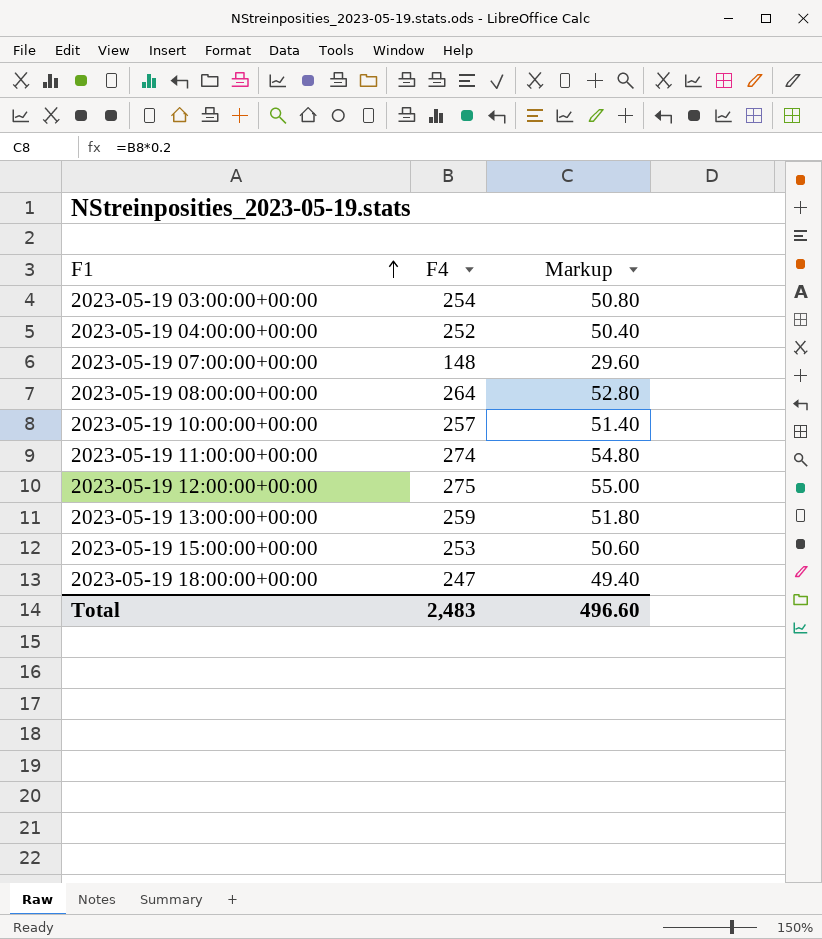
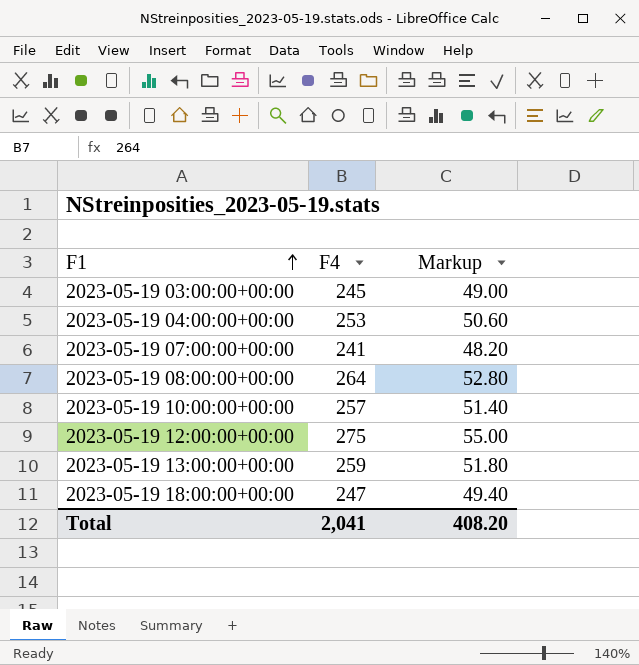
row 2023-05-19 11:00:00+00:00: 274 | 54.80 -> none
row 2023-05-19 15:00:00+00:00: 253 | 50.60 -> none
2023-05-19 03:00:00+00:00 | F4: 254 -> 245
2023-05-19 03:00:00+00:00 | Markup: 50.80 -> 49.00
2023-05-19 04:00:00+00:00 | F4: 252 -> 253
2023-05-19 04:00:00+00:00 | Markup: 50.40 -> 50.60
2023-05-19 07:00:00+00:00 | F4: 148 -> 241
2023-05-19 07:00:00+00:00 | Markup: 29.60 -> 48.20
Total | F4: 2,483 -> 2,041
Total | Markup: 496.60 -> 408.20

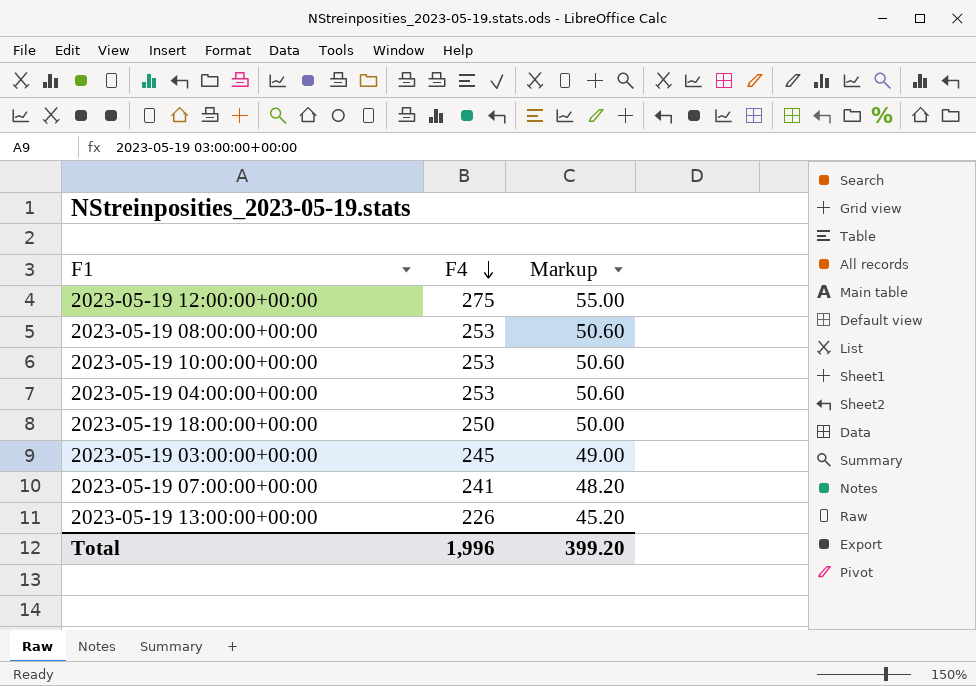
row order: F1 ascending -> F4 descending
2023-05-19 08:00:00+00:00 | F4: 264 -> 253
2023-05-19 08:00:00+00:00 | Markup: 52.80 -> 50.60
2023-05-19 10:00:00+00:00 | F4: 257 -> 253
2023-05-19 10:00:00+00:00 | Markup: 51.40 -> 50.60
2023-05-19 18:00:00+00:00 | F4: 247 -> 250
2023-05-19 18:00:00+00:00 | Markup: 49.40 -> 50.00
2023-05-19 13:00:00+00:00 | F4: 259 -> 226
2023-05-19 13:00:00+00:00 | Markup: 51.80 -> 45.20
Total | F4: 2,041 -> 1,996
Total | Markup: 408.20 -> 399.20

